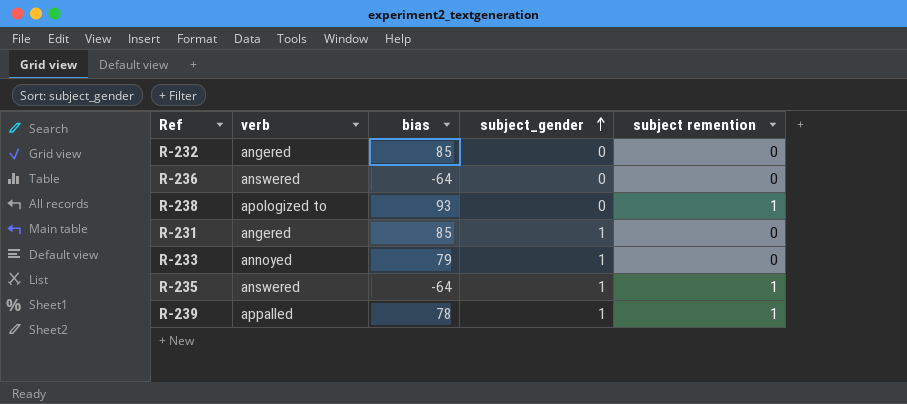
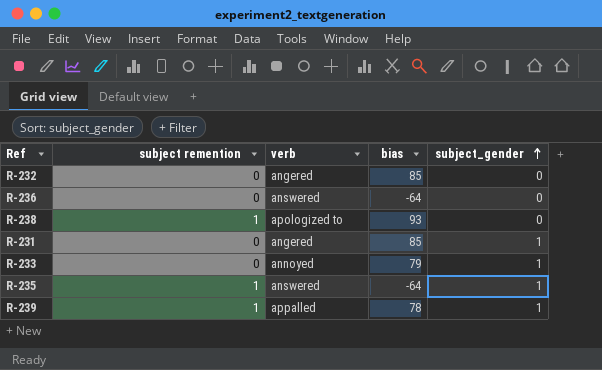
column subject remention | position: 5 -> 2

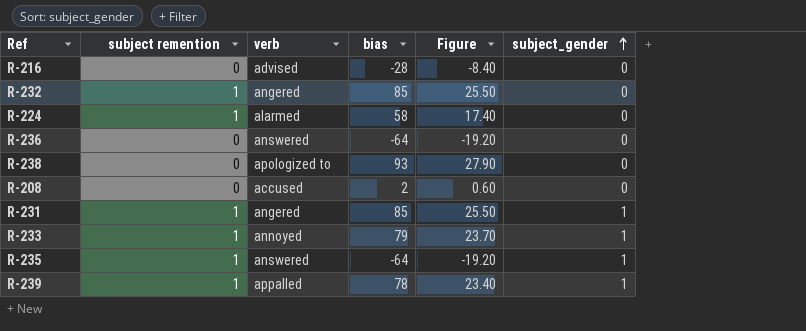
column Figure | formula: none -> [bias] * 0.3
row R-216: none -> 0 | advised | -28 | -8.40 | 0
R-232 | subject remention: 0 -> 1
row R-224: none -> 1 | alarmed | 58 | 17.40 | 0
R-238 | subject remention: 1 -> 0
row R-208: none -> 0 | accused | 2 | 0.60 | 0
R-231 | subject remention: 0 -> 1
R-233 | subject remention: 0 -> 1

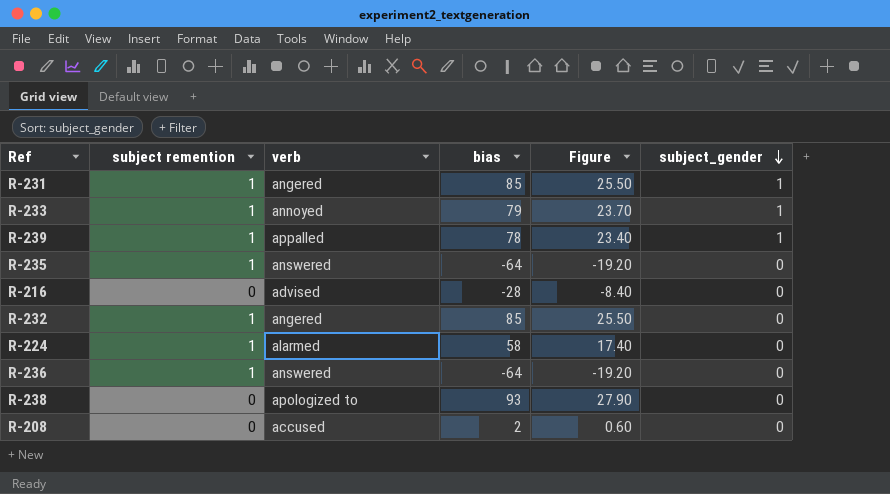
row order: subject_gender ascending -> subject_gender descending
R-235 | subject_gender: 1 -> 0
R-236 | subject remention: 0 -> 1

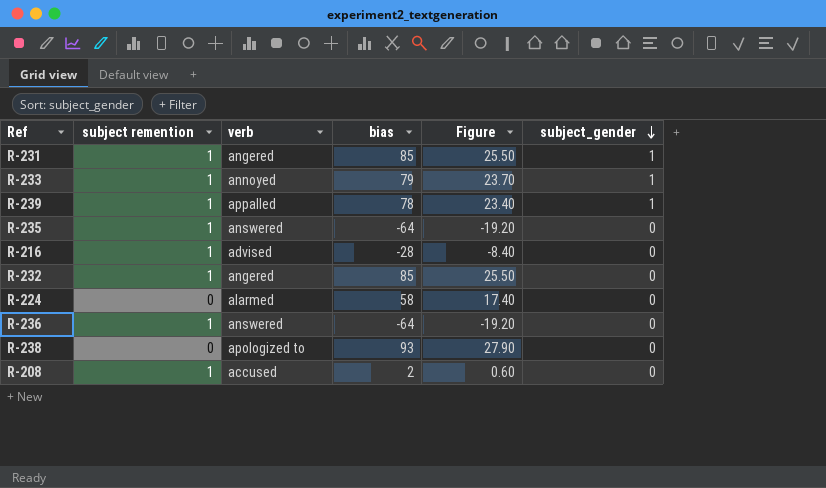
R-216 | subject remention: 0 -> 1
R-224 | subject remention: 1 -> 0
R-208 | subject remention: 0 -> 1

